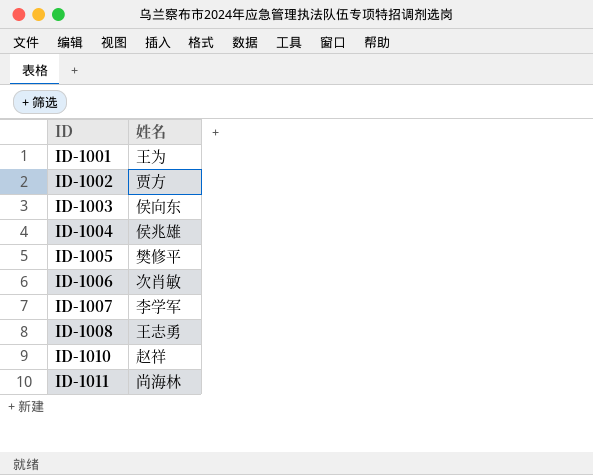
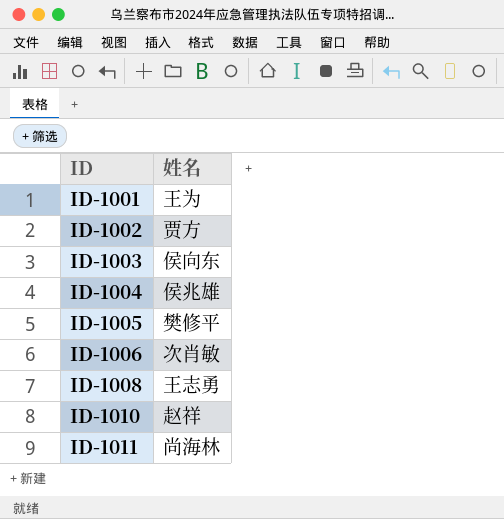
row ID-1007: 李学军 -> none

